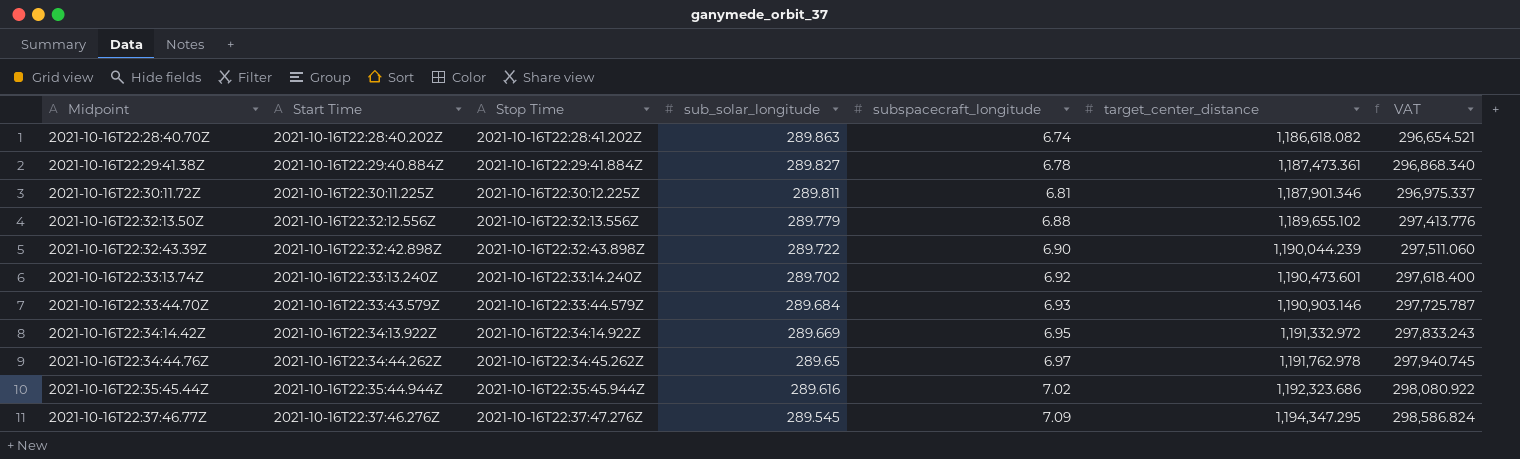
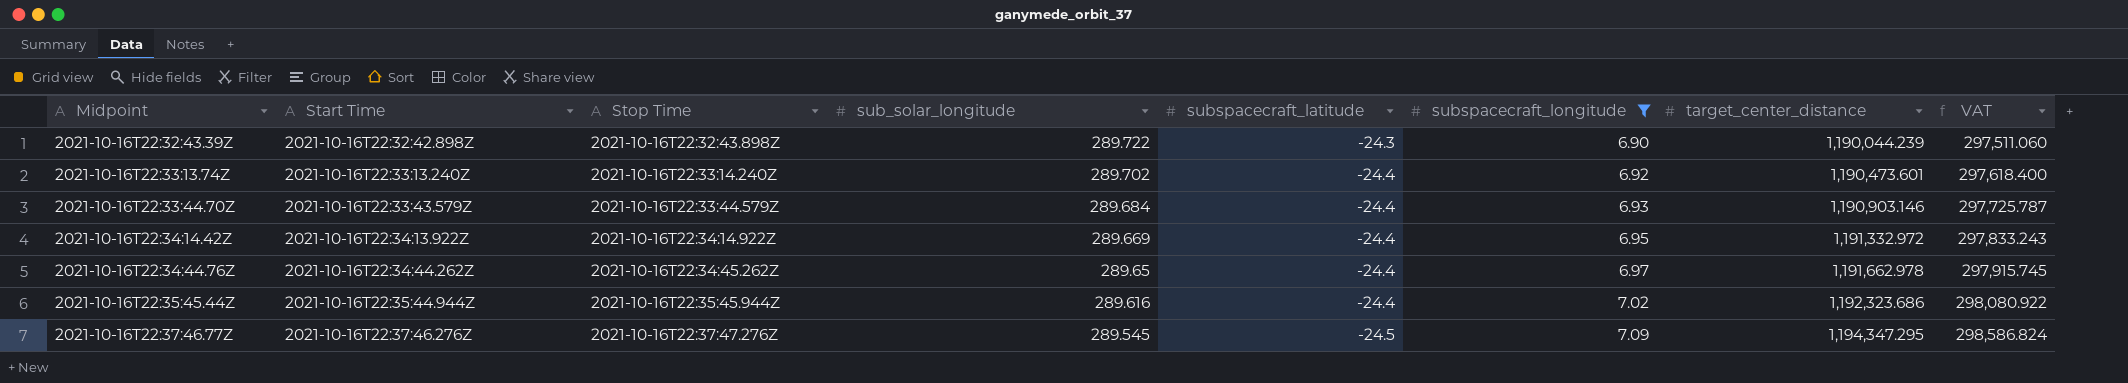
filter: none -> subspacecraft_longitude >= 6.90
column subspacecraft_latitude | position: none -> 5
2021-10-16T22:34:44.76Z | target_center_distance: 1,191,762.978 -> 1,191,662.978
2021-10-16T22:34:44.76Z | VAT: 297,940.745 -> 297,915.745

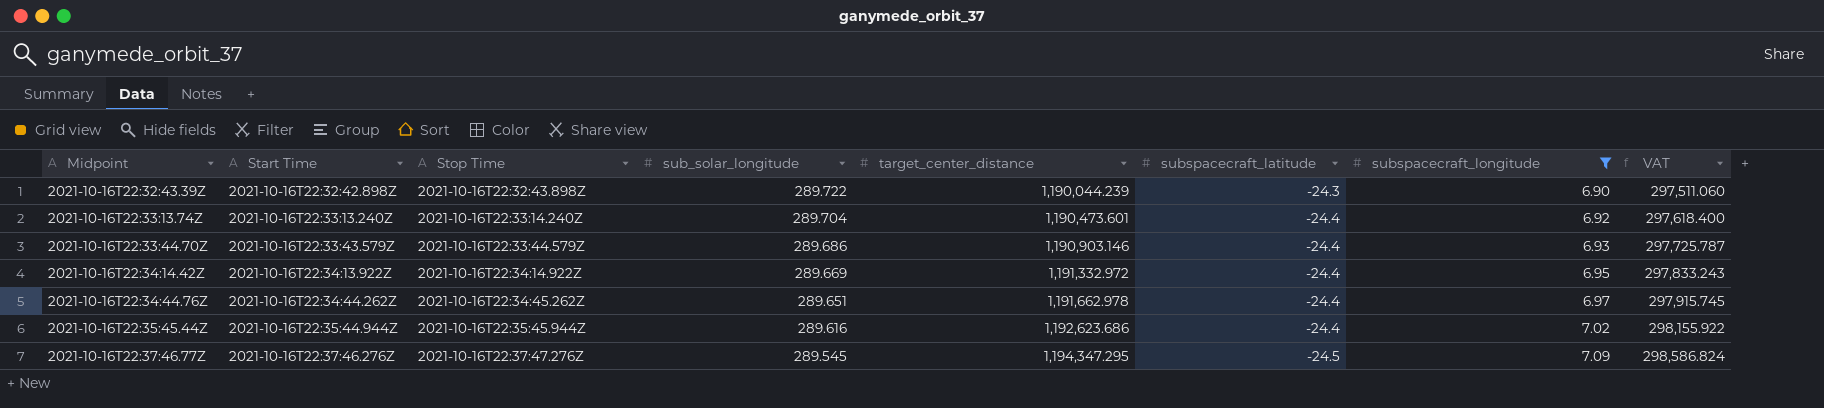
column target_center_distance | position: 7 -> 5
2021-10-16T22:33:13.74Z | sub_solar_longitude: 289.702 -> 289.704
2021-10-16T22:33:44.70Z | sub_solar_longitude: 289.684 -> 289.686
2021-10-16T22:34:44.76Z | sub_solar_longitude: 289.65 -> 289.651
2021-10-16T22:35:45.44Z | target_center_distance: 1,192,323.686 -> 1,192,623.686
2021-10-16T22:35:45.44Z | VAT: 298,080.922 -> 298,155.922

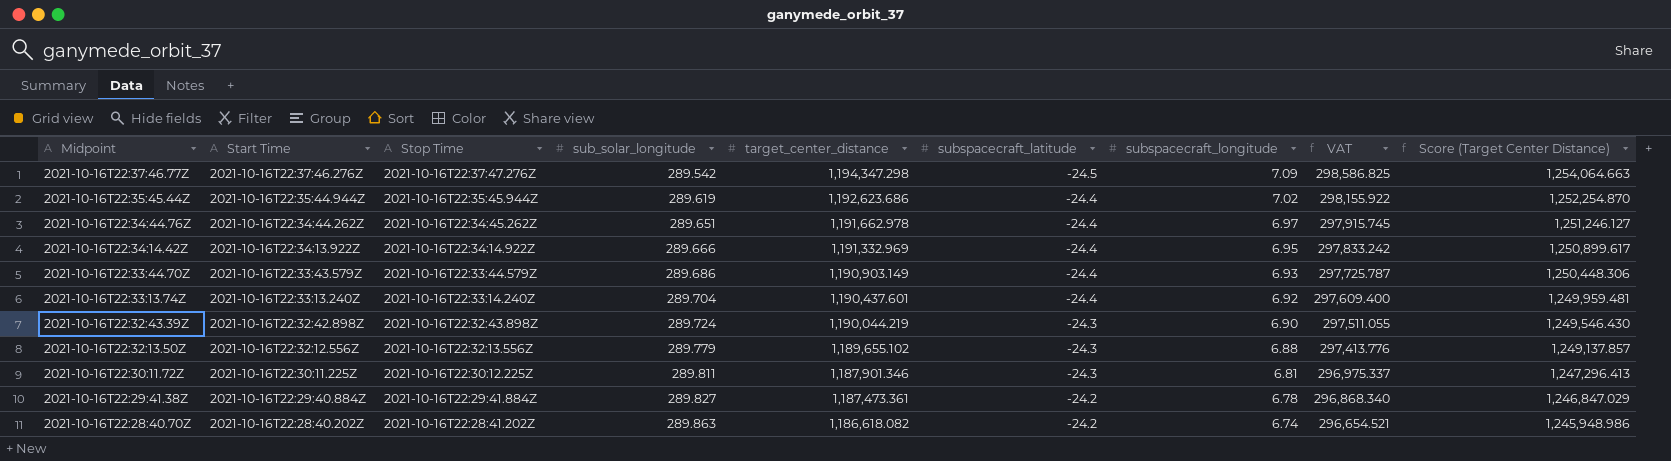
filter: subspacecraft_longitude >= 6.90 -> none
row order: Midpoint ascending -> Midpoint descending
column Score (Target Center Distance) | formula: none -> [target_center_distance] * 1.05
2021-10-16T22:37:46.77Z | sub_solar_longitude: 289.545 -> 289.542
2021-10-16T22:37:46.77Z | target_center_distance: 1,194,347.295 -> 1,194,347.298
2021-10-16T22:37:46.77Z | VAT: 298,586.824 -> 298,586.825
2021-10-16T22:35:45.44Z | sub_solar_longitude: 289.616 -> 289.619
2021-10-16T22:34:14.42Z | sub_solar_longitude: 289.669 -> 289.666
2021-10-16T22:34:14.42Z | target_center_distance: 1,191,332.972 -> 1,191,332.969
2021-10-16T22:34:14.42Z | VAT: 297,833.243 -> 297,833.242
2021-10-16T22:33:44.70Z | target_center_distance: 1,190,903.146 -> 1,190,903.149
2021-10-16T22:33:13.74Z | target_center_distance: 1,190,473.601 -> 1,190,437.601
2021-10-16T22:33:13.74Z | VAT: 297,618.400 -> 297,609.400
2021-10-16T22:32:43.39Z | sub_solar_longitude: 289.722 -> 289.724
2021-10-16T22:32:43.39Z | target_center_distance: 1,190,044.239 -> 1,190,044.219
2021-10-16T22:32:43.39Z | VAT: 297,511.060 -> 297,511.055

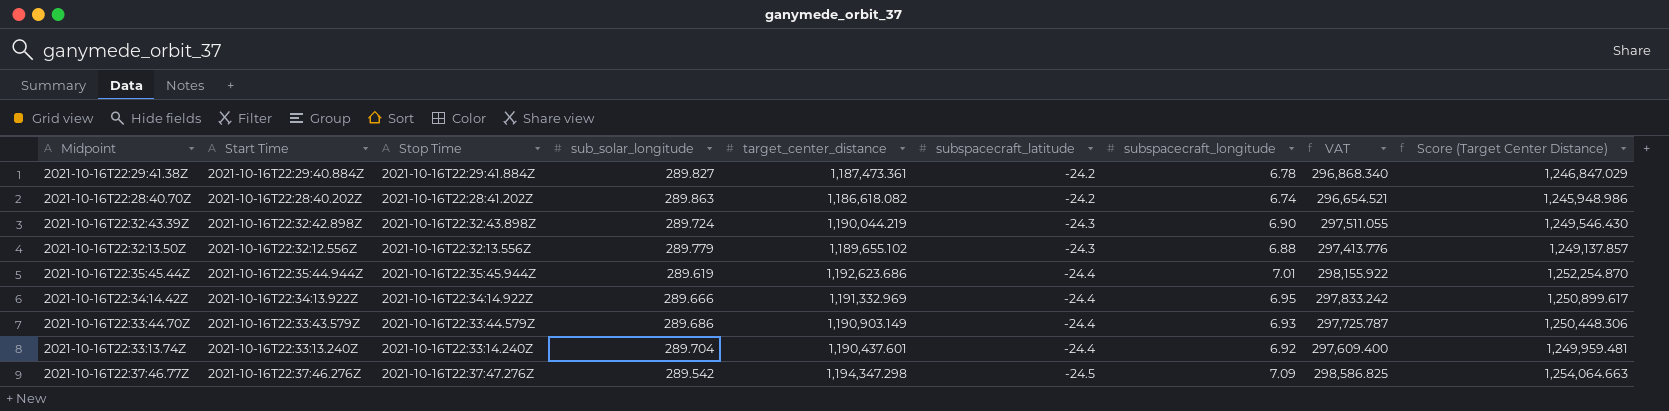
row order: Midpoint descending -> subspacecraft_latitude descending
row 2021-10-16T22:34:44.76Z: 2021-10-16T22:34:44.262Z | 2021-10-16T22:34:45.262Z | 289.651 | 1,191,662.978 | -24.4 | 6.97 | 297,915.745 | 1,251,246.127 -> none
row 2021-10-16T22:30:11.72Z: 2021-10-16T22:30:11.225Z | 2021-10-16T22:30:12.225Z | 289.811 | 1,187,901.346 | -24.3 | 6.81 | 296,975.337 | 1,247,296.413 -> none
2021-10-16T22:35:45.44Z | subspacecraft_longitude: 7.02 -> 7.01

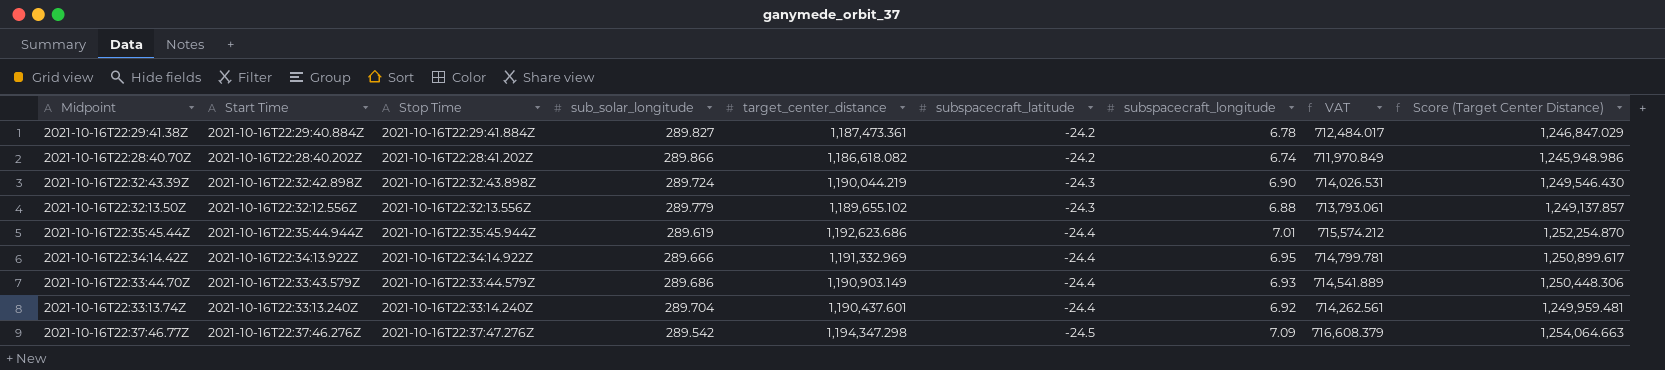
column VAT | formula: [target_center_distance] * 0.25 -> [target_center_distance] * 0.6
2021-10-16T22:28:40.70Z | sub_solar_longitude: 289.863 -> 289.866

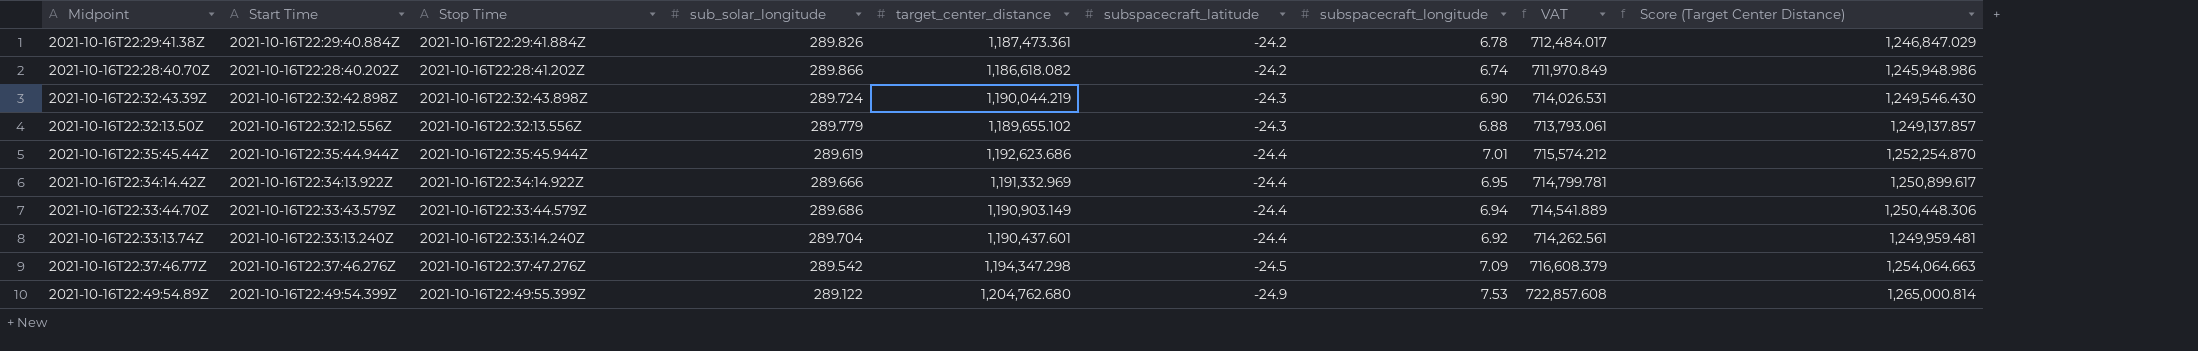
2021-10-16T22:29:41.38Z | sub_solar_longitude: 289.827 -> 289.826
2021-10-16T22:33:44.70Z | subspacecraft_longitude: 6.93 -> 6.94
row 2021-10-16T22:49:54.89Z: none -> 2021-10-16T22:49:54.399Z | 2021-10-16T22:49:55.399Z | 289.122 | 1,204,762.680 | -24.9 | 7.53 | 722,857.608 | 1,265,000.814

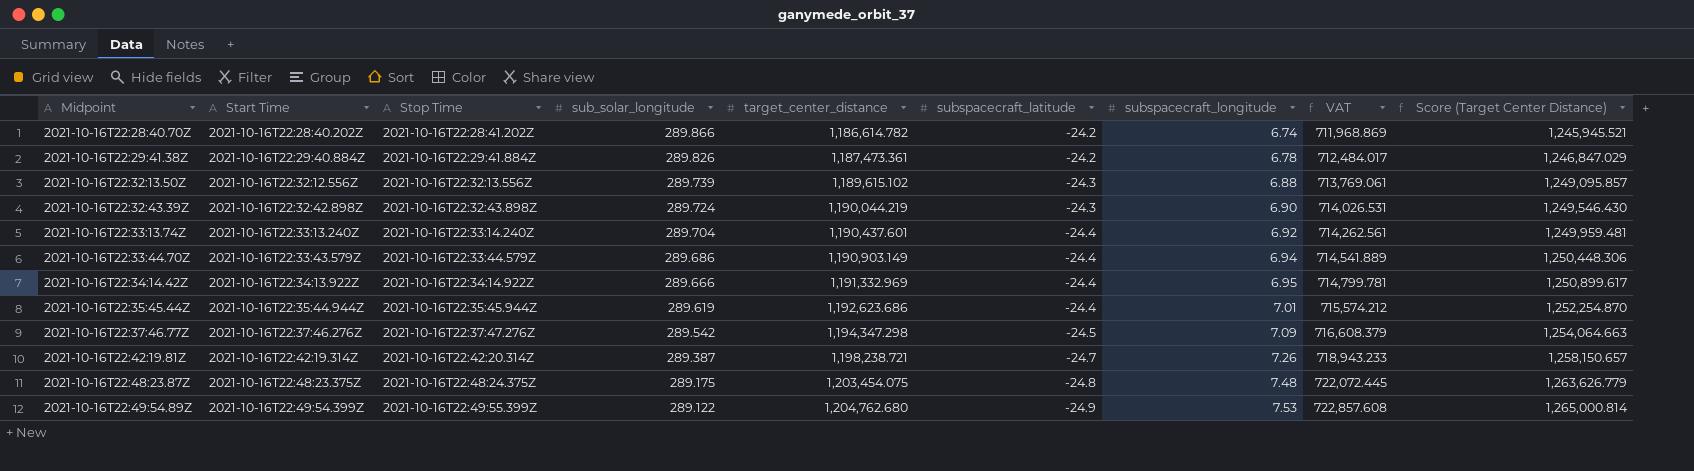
row order: subspacecraft_latitude descending -> Midpoint ascending
2021-10-16T22:28:40.70Z | target_center_distance: 1,186,618.082 -> 1,186,614.782
2021-10-16T22:28:40.70Z | VAT: 711,970.849 -> 711,968.869
2021-10-16T22:28:40.70Z | Score (Target Center Distance): 1,245,948.986 -> 1,245,945.521
2021-10-16T22:32:13.50Z | sub_solar_longitude: 289.779 -> 289.739
2021-10-16T22:32:13.50Z | target_center_distance: 1,189,655.102 -> 1,189,615.102
2021-10-16T22:32:13.50Z | VAT: 713,793.061 -> 713,769.061
2021-10-16T22:32:13.50Z | Score (Target Center Distance): 1,249,137.857 -> 1,249,095.857
row 2021-10-16T22:42:19.81Z: none -> 2021-10-16T22:42:19.314Z | 2021-10-16T22:42:20.314Z | 289.387 | 1,198,238.721 | -24.7 | 7.26 | 718,943.233 | 1,258,150.657
row 2021-10-16T22:48:23.87Z: none -> 2021-10-16T22:48:23.375Z | 2021-10-16T22:48:24.375Z | 289.175 | 1,203,454.075 | -24.8 | 7.48 | 722,072.445 | 1,263,626.779

